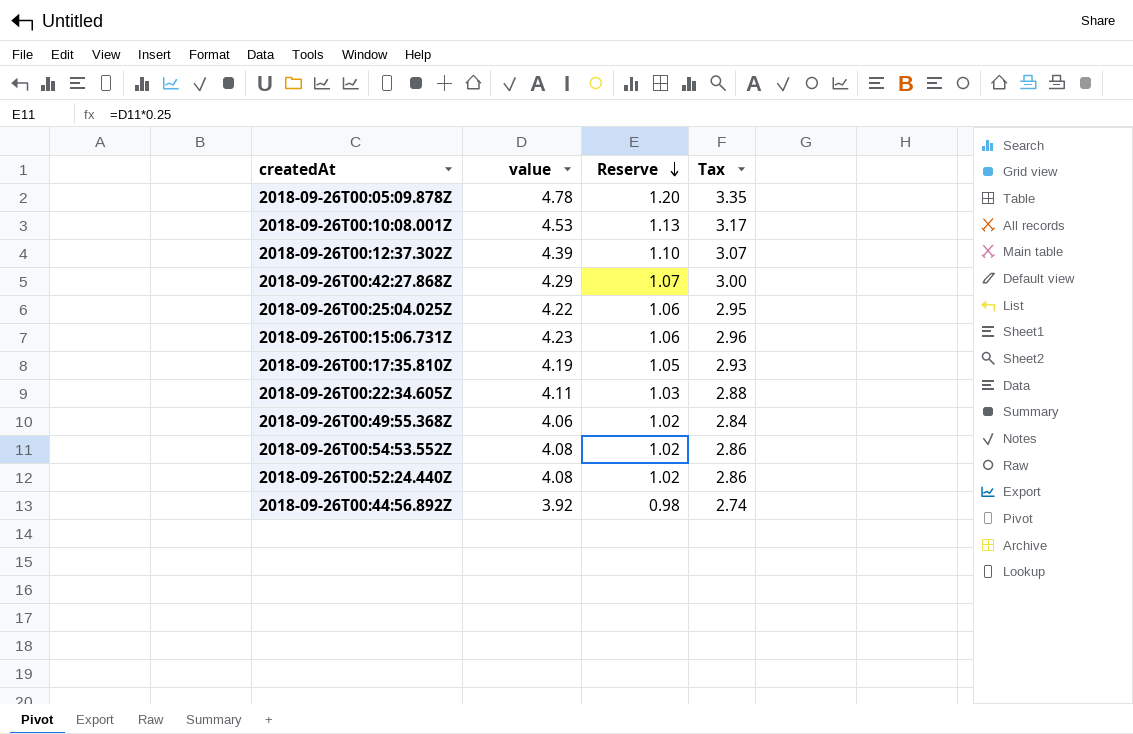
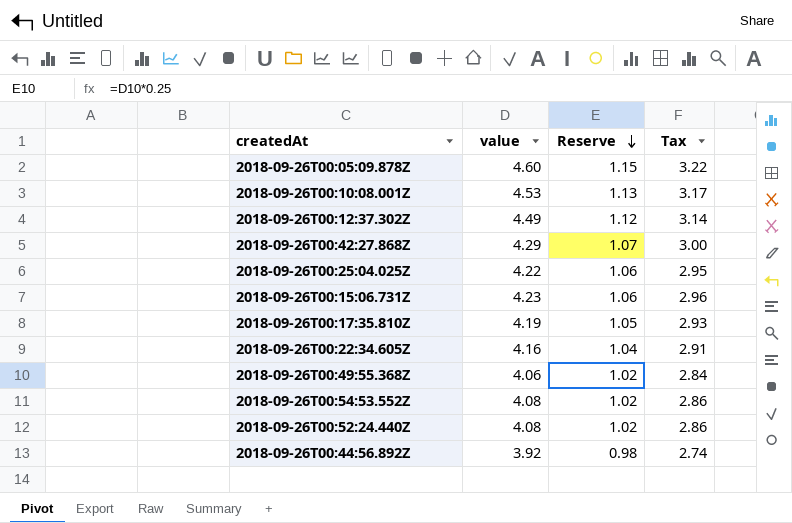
2018-09-26T00:05:09.878Z | value: 4.78 -> 4.60
2018-09-26T00:05:09.878Z | Reserve: 1.20 -> 1.15
2018-09-26T00:05:09.878Z | Tax: 3.35 -> 3.22
2018-09-26T00:12:37.302Z | value: 4.39 -> 4.49
2018-09-26T00:12:37.302Z | Reserve: 1.10 -> 1.12
2018-09-26T00:12:37.302Z | Tax: 3.07 -> 3.14
2018-09-26T00:22:34.605Z | value: 4.11 -> 4.16
2018-09-26T00:22:34.605Z | Reserve: 1.03 -> 1.04
2018-09-26T00:22:34.605Z | Tax: 2.88 -> 2.91

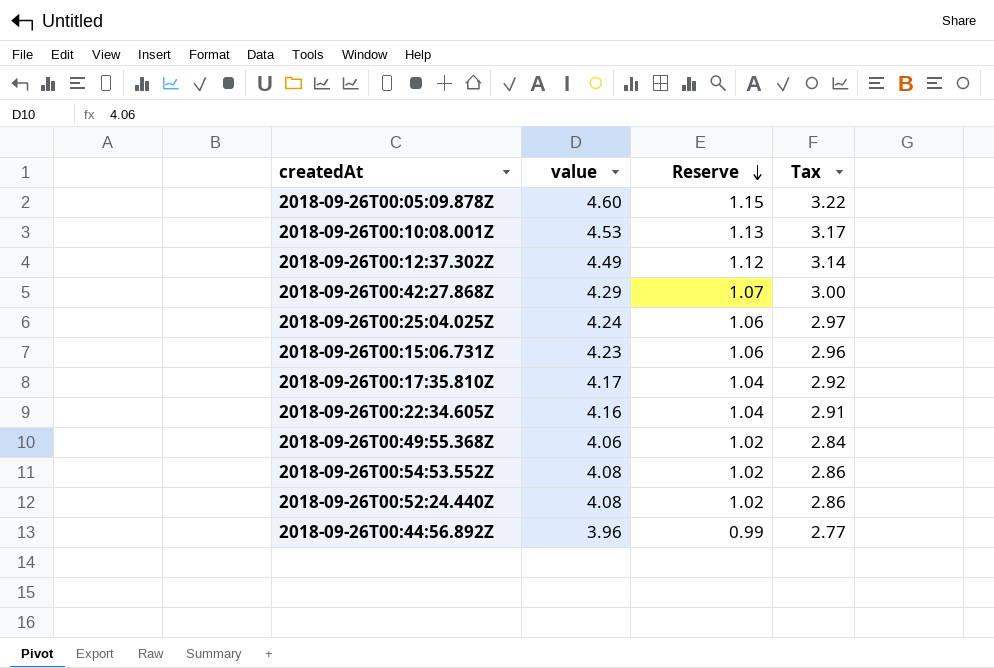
2018-09-26T00:25:04.025Z | value: 4.22 -> 4.24
2018-09-26T00:25:04.025Z | Tax: 2.95 -> 2.97
2018-09-26T00:17:35.810Z | value: 4.19 -> 4.17
2018-09-26T00:17:35.810Z | Reserve: 1.05 -> 1.04
2018-09-26T00:17:35.810Z | Tax: 2.93 -> 2.92
2018-09-26T00:44:56.892Z | value: 3.92 -> 3.96
2018-09-26T00:44:56.892Z | Reserve: 0.98 -> 0.99
2018-09-26T00:44:56.892Z | Tax: 2.74 -> 2.77

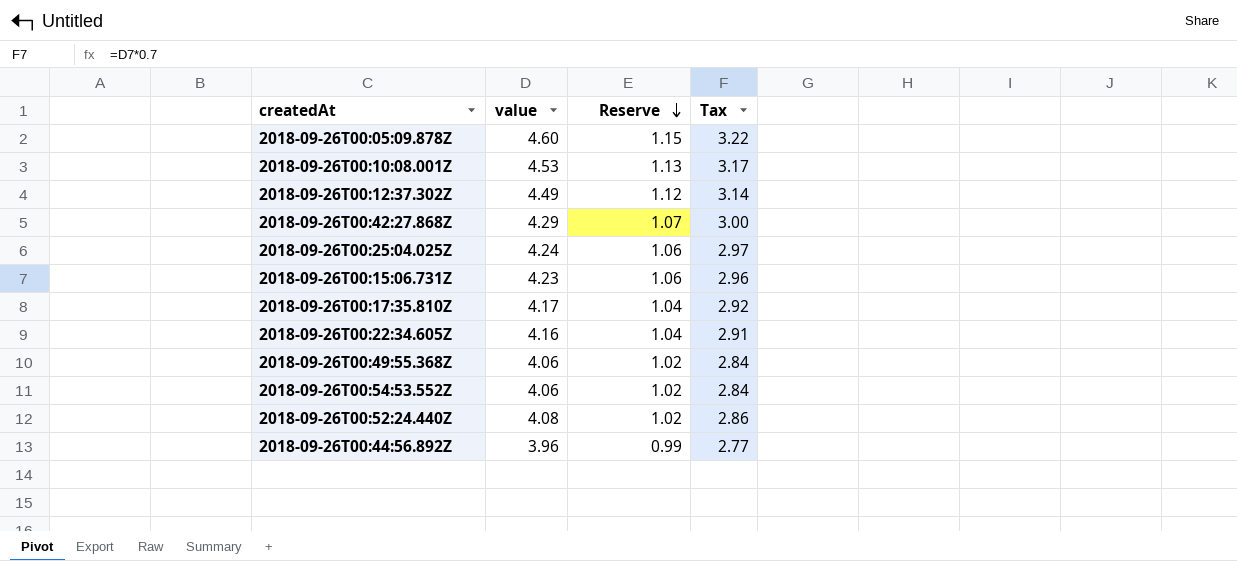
2018-09-26T00:54:53.552Z | value: 4.08 -> 4.06
2018-09-26T00:54:53.552Z | Tax: 2.86 -> 2.84

